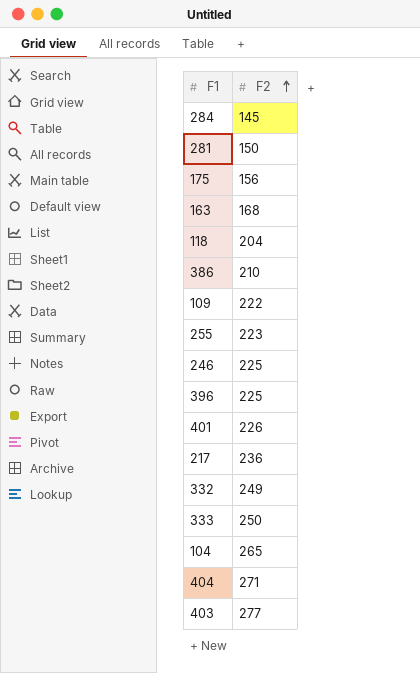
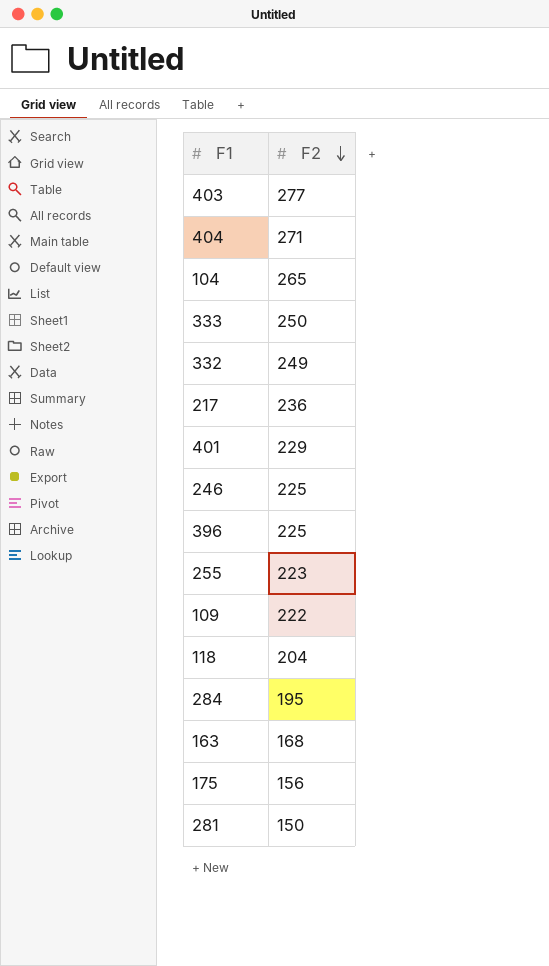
row order: F2 ascending -> F2 descending
row 386: 210 -> none
401 | F2: 226 -> 229
284 | F2: 145 -> 195

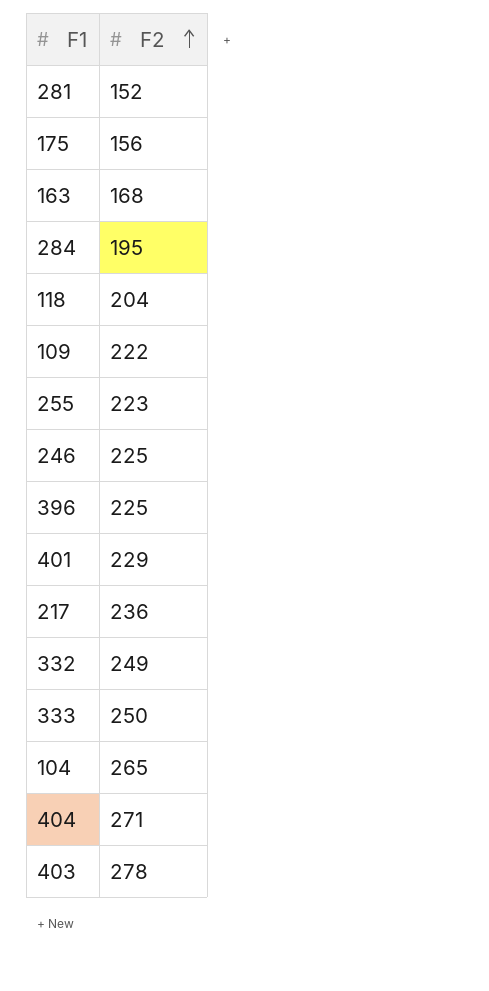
row order: F2 descending -> F2 ascending
281 | F2: 150 -> 152
403 | F2: 277 -> 278

